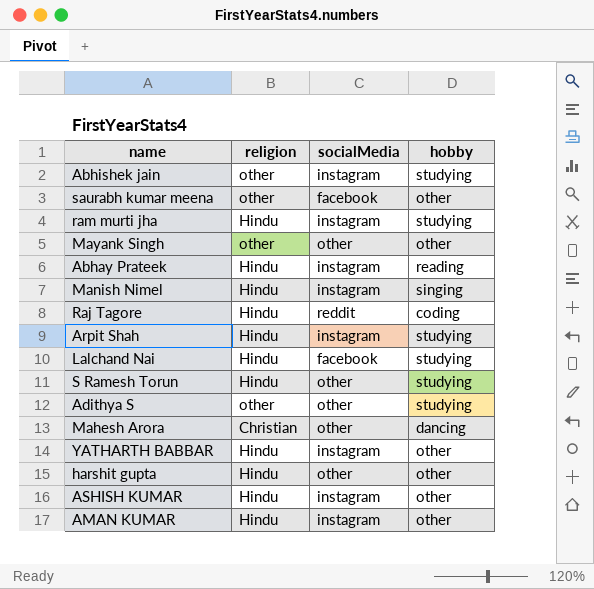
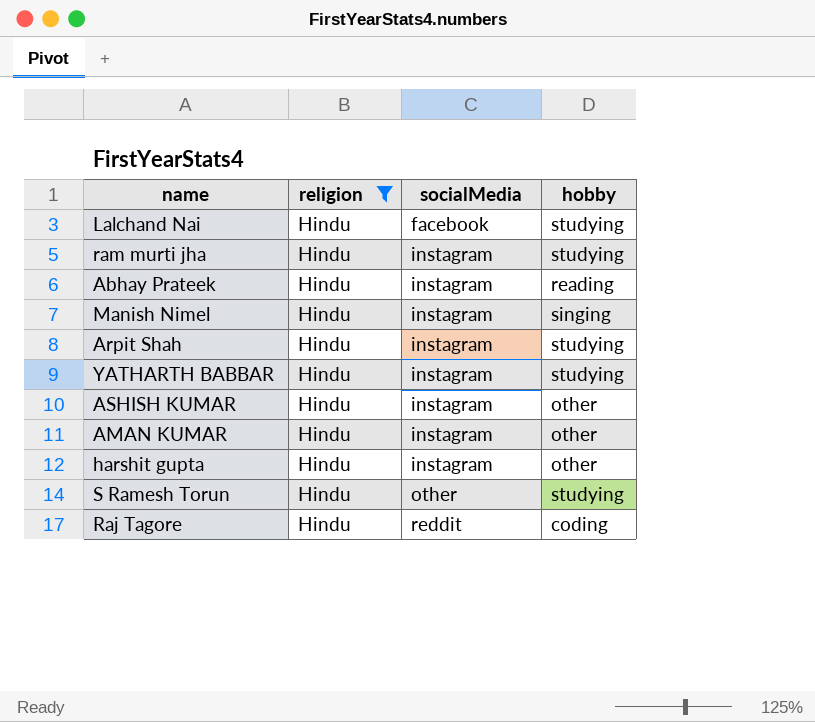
filter: none -> religion = Hindu
row order: none -> socialMedia ascending
YATHARTH BABBAR | hobby: other -> studying
harshit gupta | socialMedia: other -> instagram

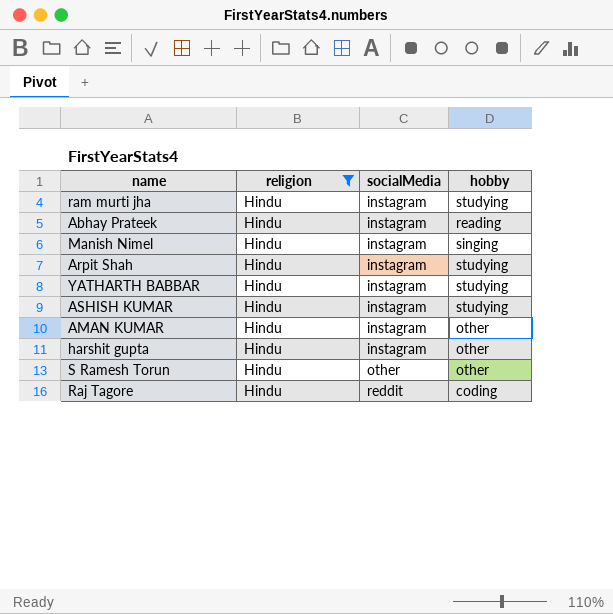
row Lalchand Nai: Hindu | facebook | studying -> none
ASHISH KUMAR | hobby: other -> studying
S Ramesh Torun | hobby: studying -> other

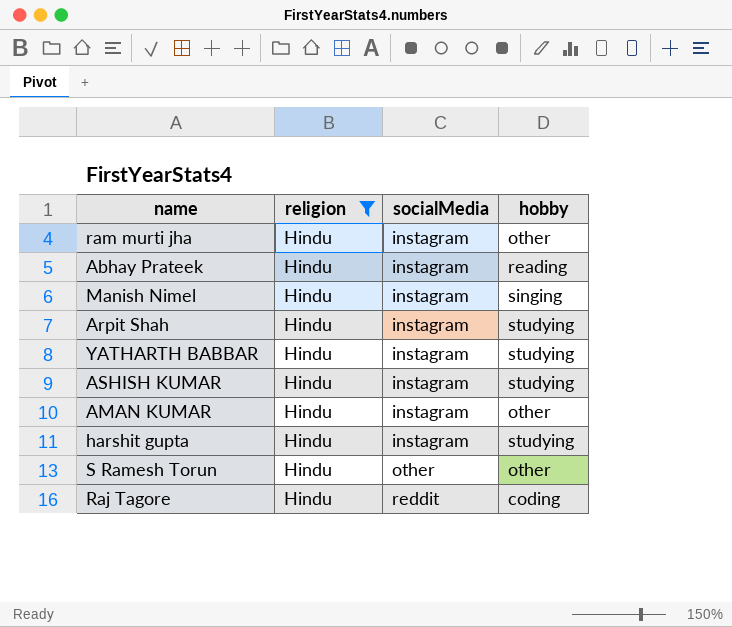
ram murti jha | hobby: studying -> other
harshit gupta | hobby: other -> studying

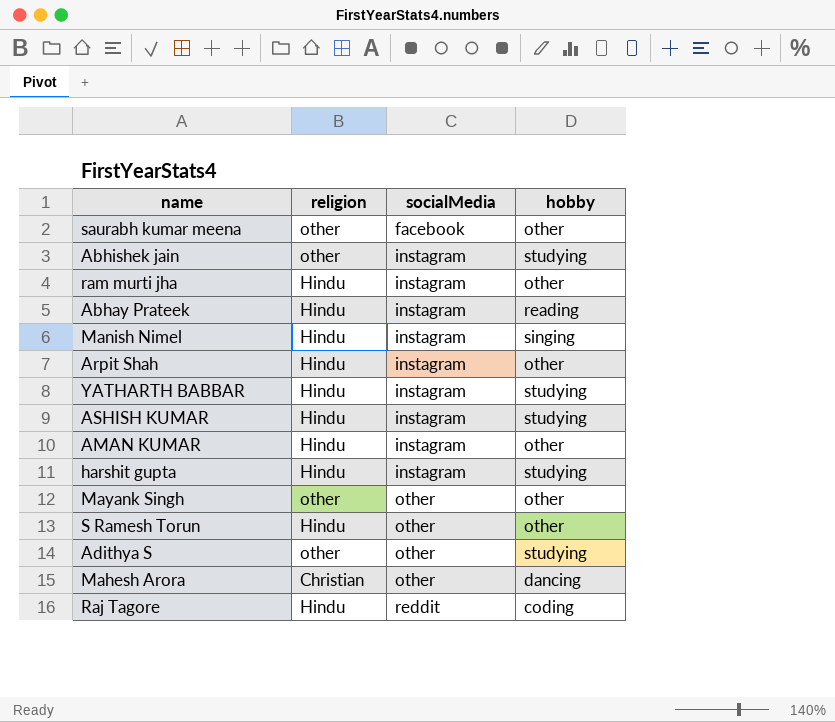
filter: religion = Hindu -> none
Arpit Shah | hobby: studying -> other

